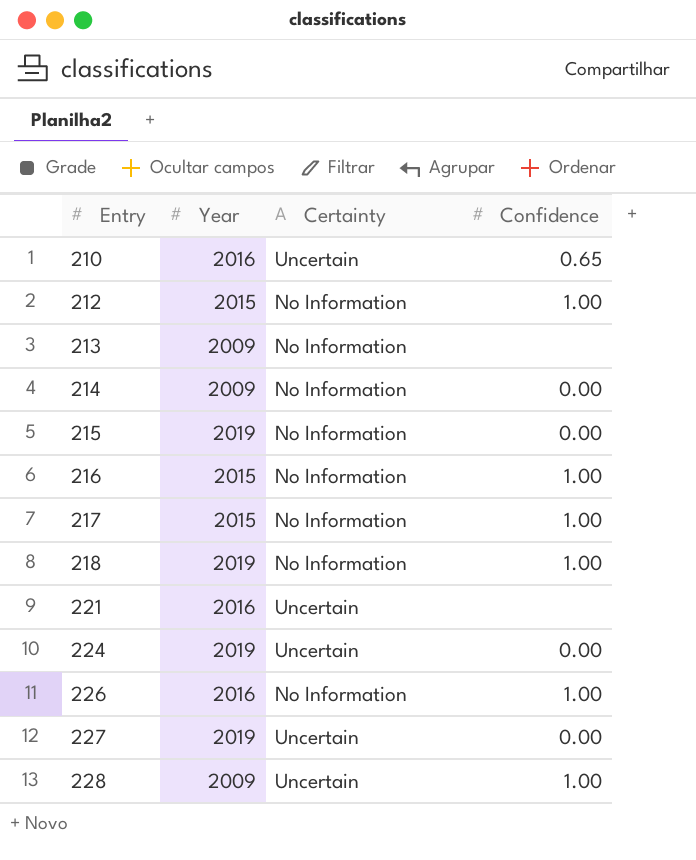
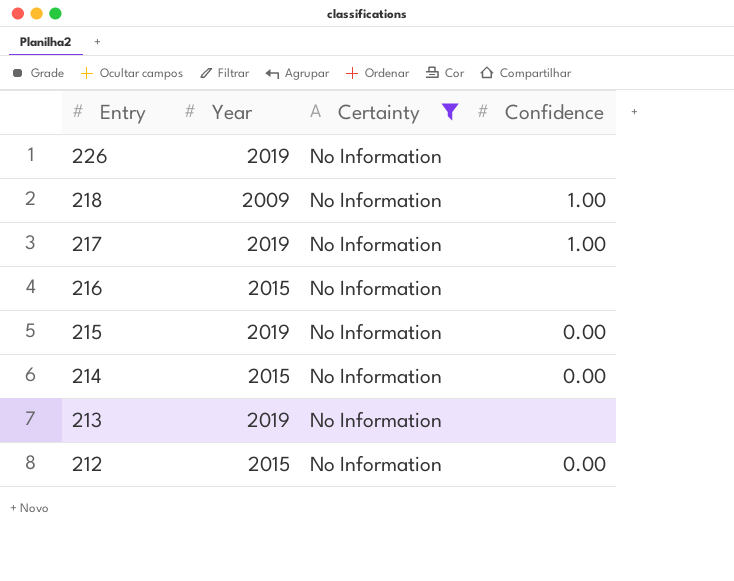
filter: none -> Certainty = No Information
row order: Entry ascending -> Entry descending
226 | Year: 2016 -> 2019
226 | Confidence: 1.00 -> none
218 | Year: 2019 -> 2009
217 | Year: 2015 -> 2019
216 | Confidence: 1.00 -> none
214 | Year: 2009 -> 2015
213 | Year: 2009 -> 2019
212 | Confidence: 1.00 -> 0.00

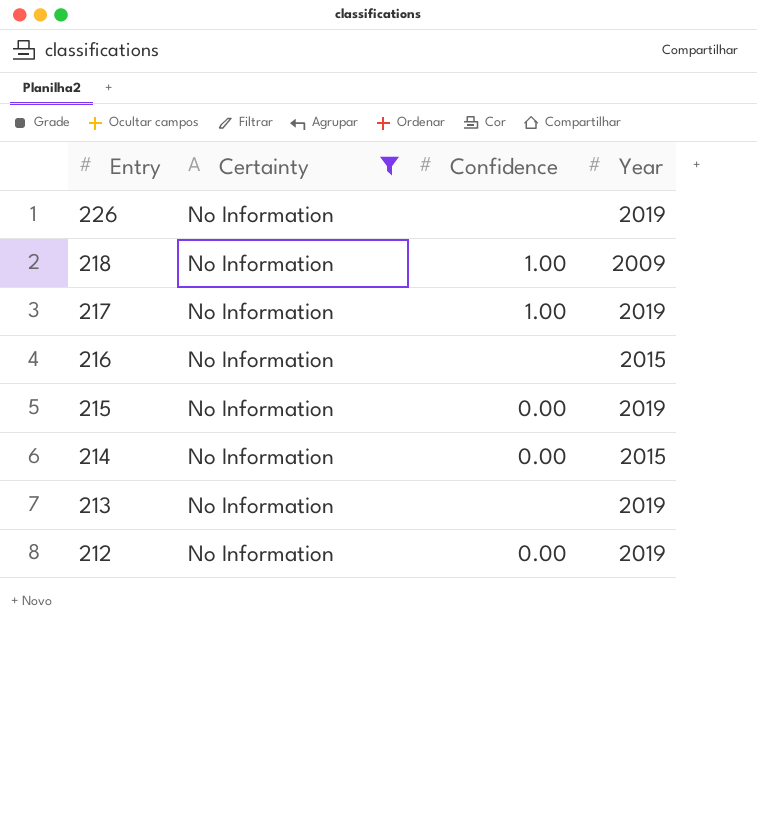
column Year | position: 2 -> 4
212 | Year: 2015 -> 2019

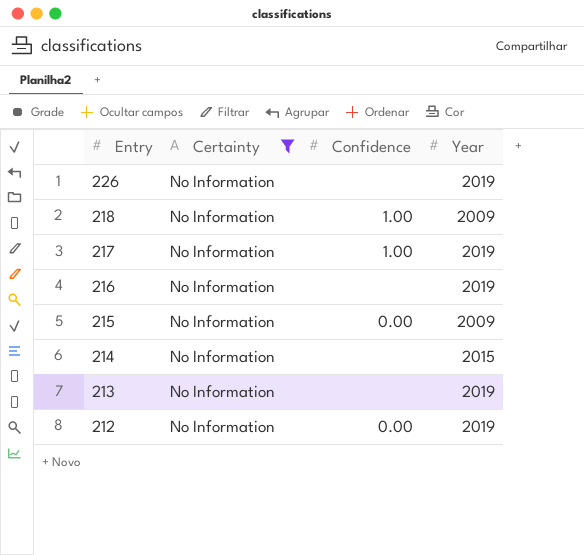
216 | Year: 2015 -> 2019
215 | Year: 2019 -> 2009
214 | Confidence: 0.00 -> none

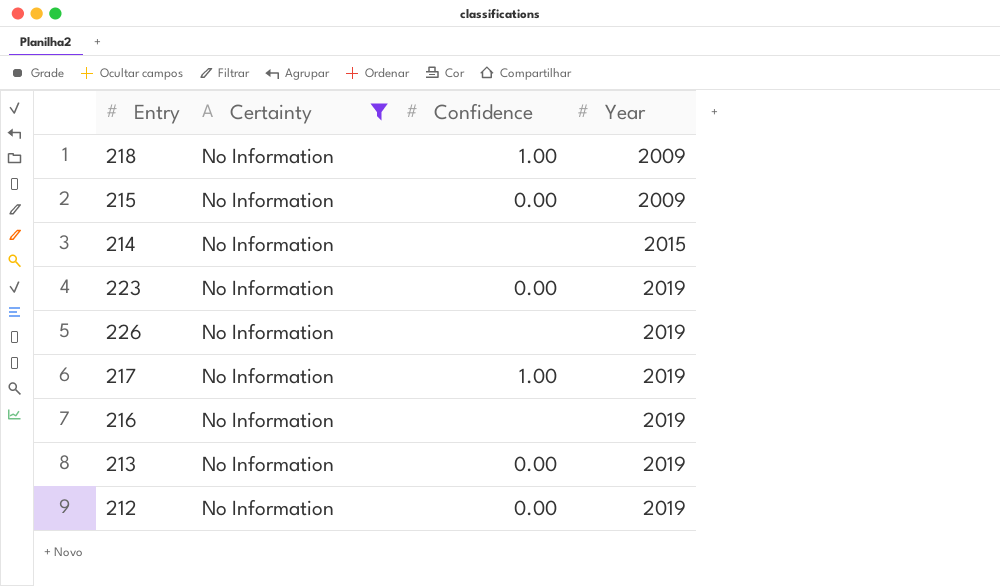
row order: Entry descending -> Year ascending
row 223: none -> No Information | 0.00 | 2019
213 | Confidence: none -> 0.00

